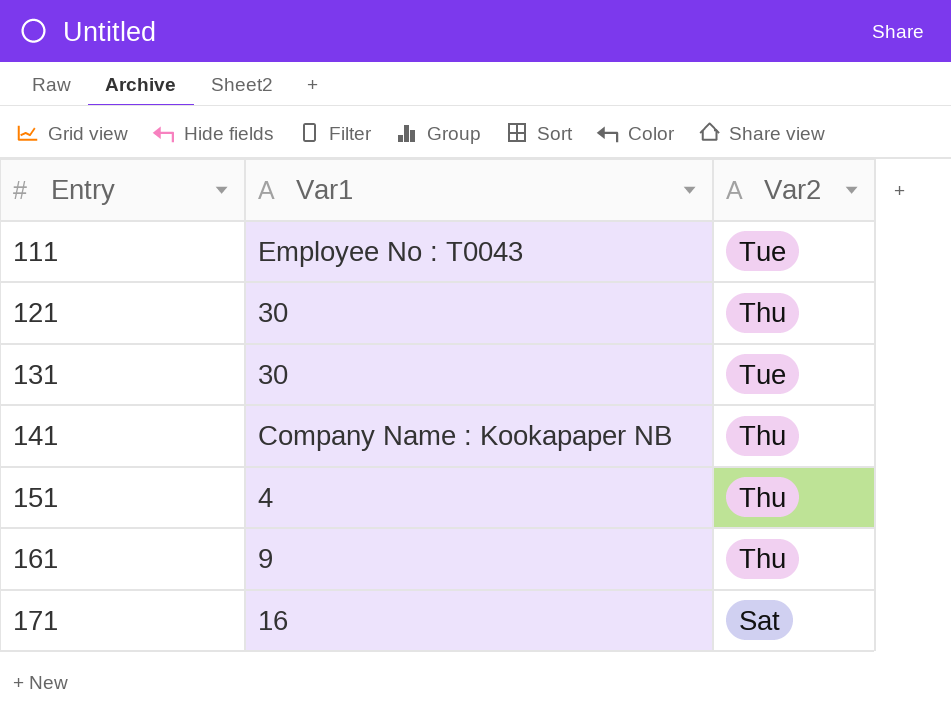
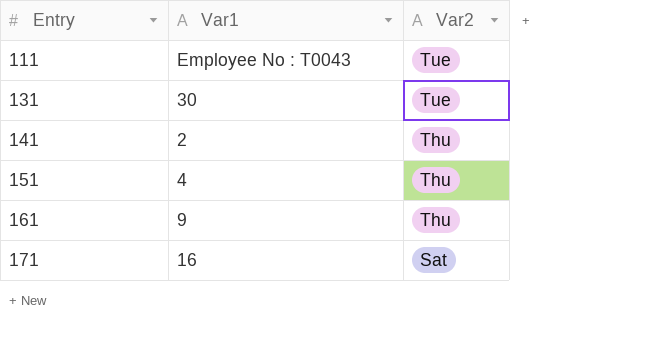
row 121: 30 | Thu -> none
141 | Var1: Company Name : Kookapaper NB -> 2

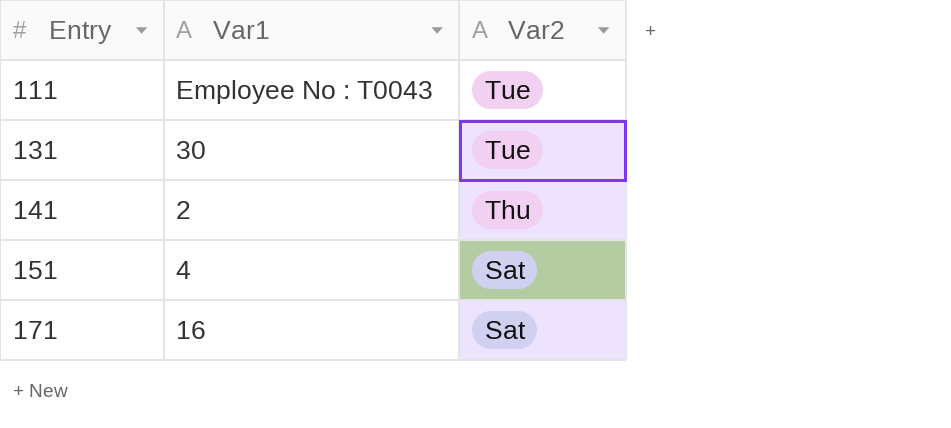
row 161: 9 | Thu -> none
151 | Var2: Thu -> Sat

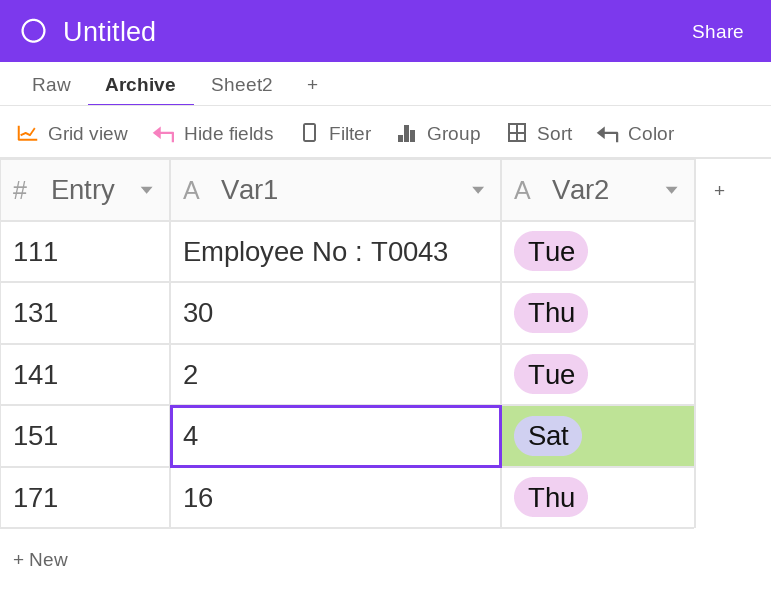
131 | Var2: Tue -> Thu
141 | Var2: Thu -> Tue
171 | Var2: Sat -> Thu

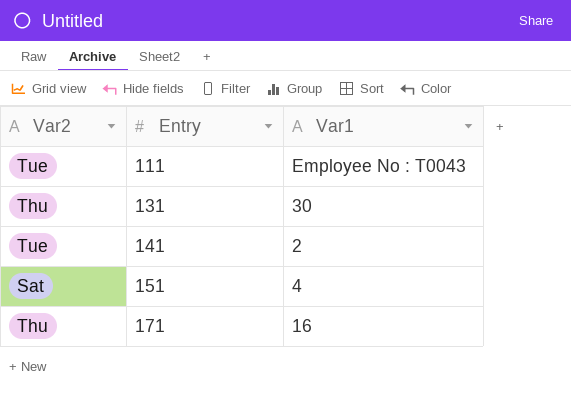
column Var2 | position: 3 -> 1

